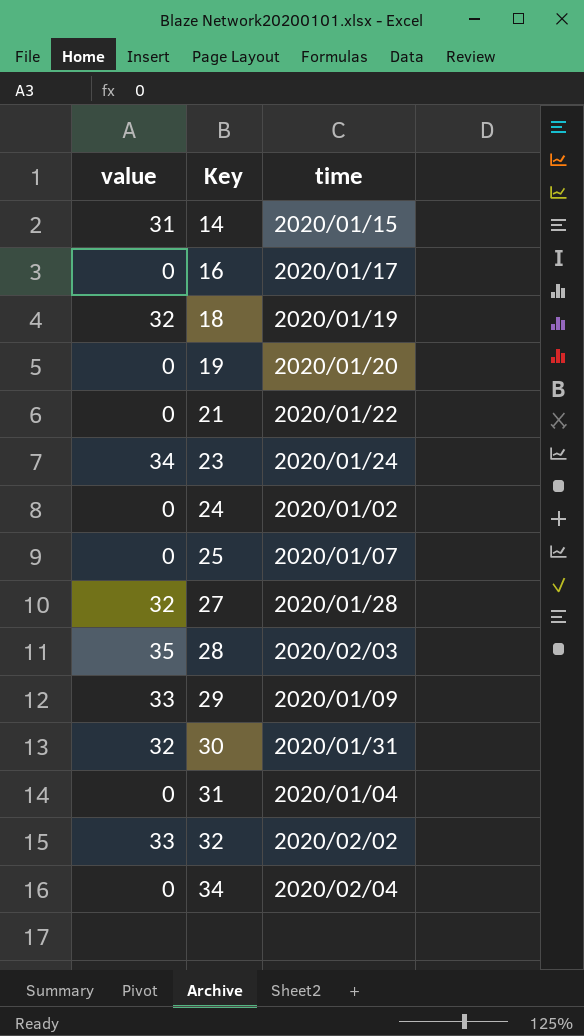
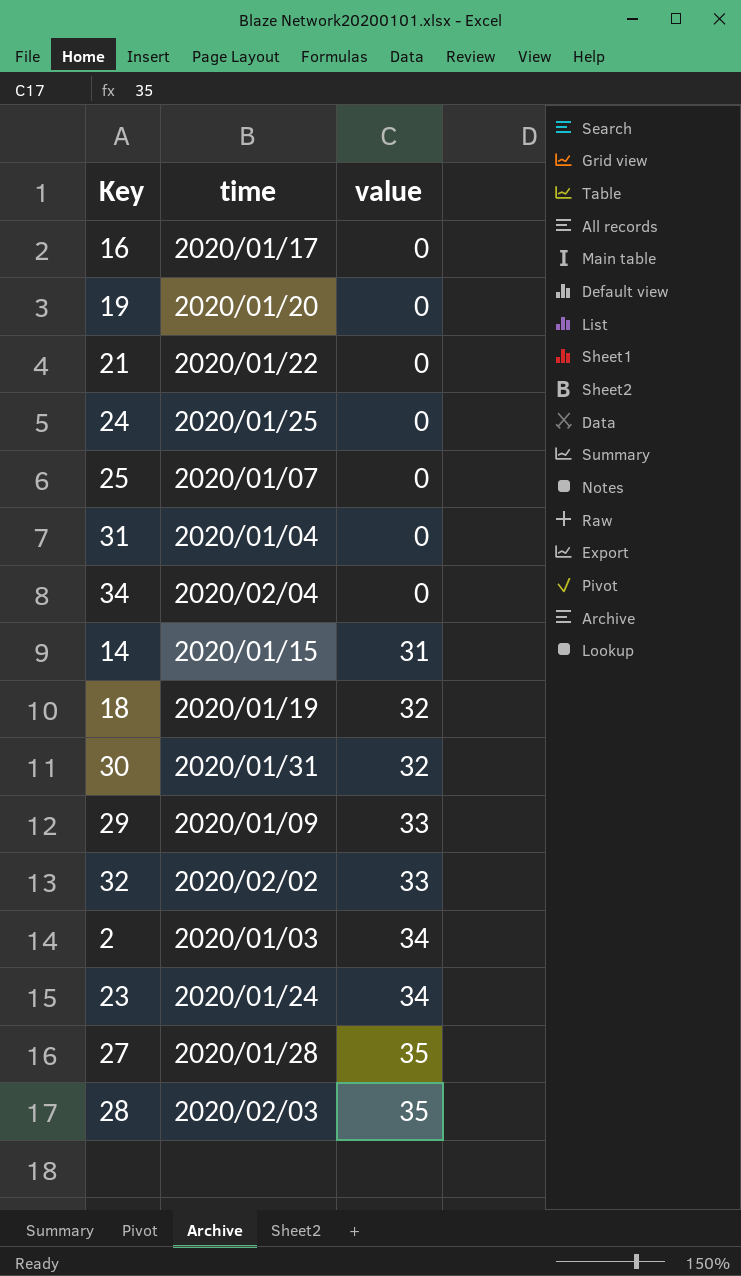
row order: Key ascending -> value ascending
column value | position: 1 -> 3
24 | time: 2020/01/02 -> 2020/01/25
row 2: none -> 2020/01/03 | 34
27 | value: 32 -> 35

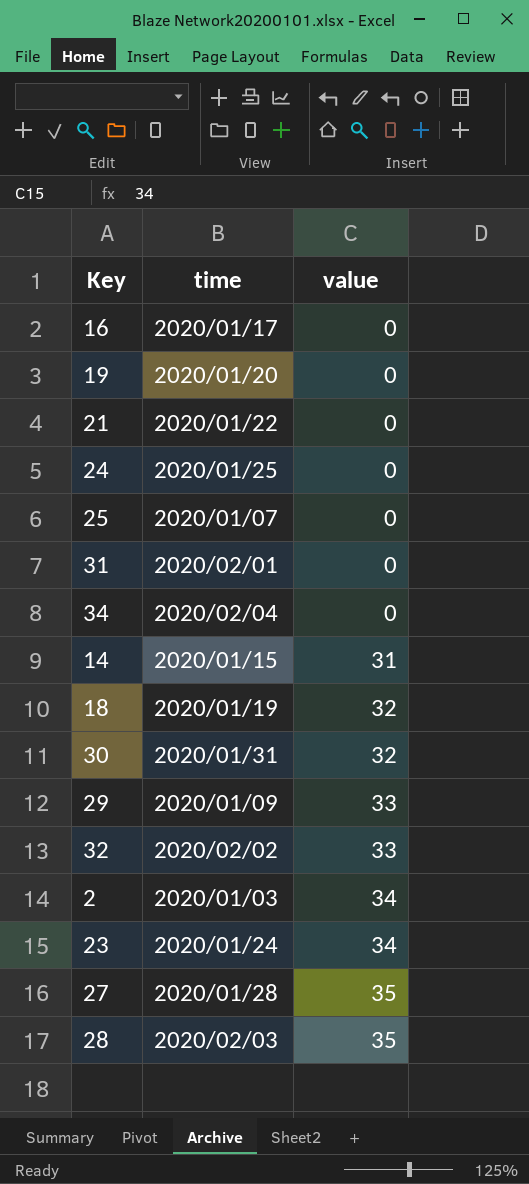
31 | time: 2020/01/04 -> 2020/02/01

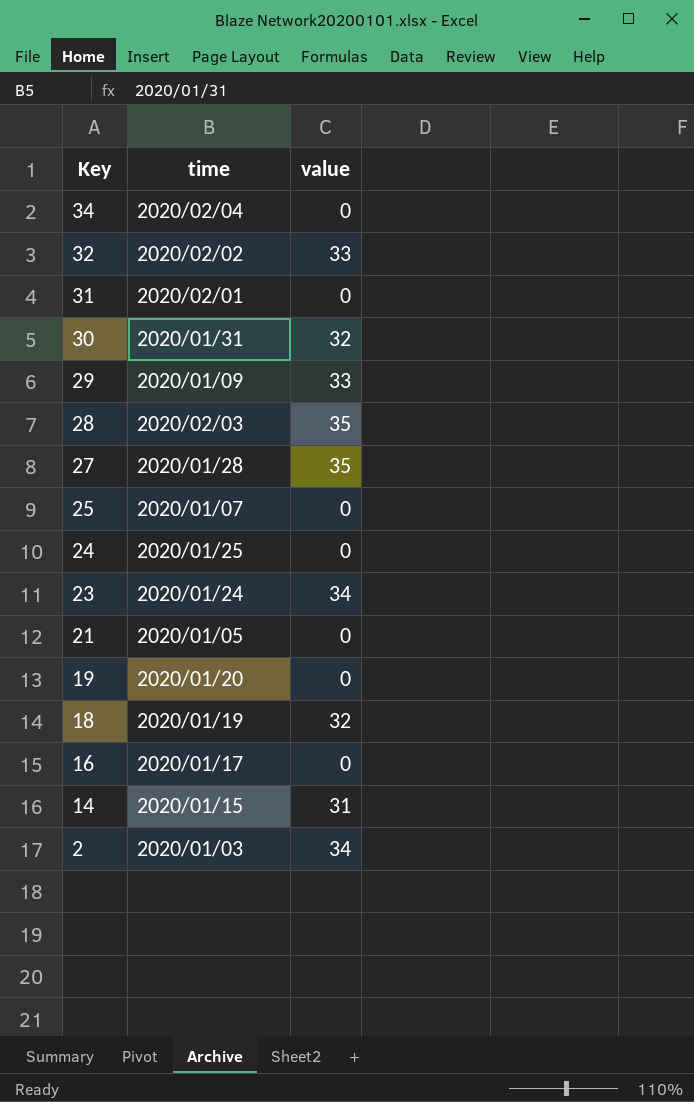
row order: value ascending -> Key descending
21 | time: 2020/01/22 -> 2020/01/05

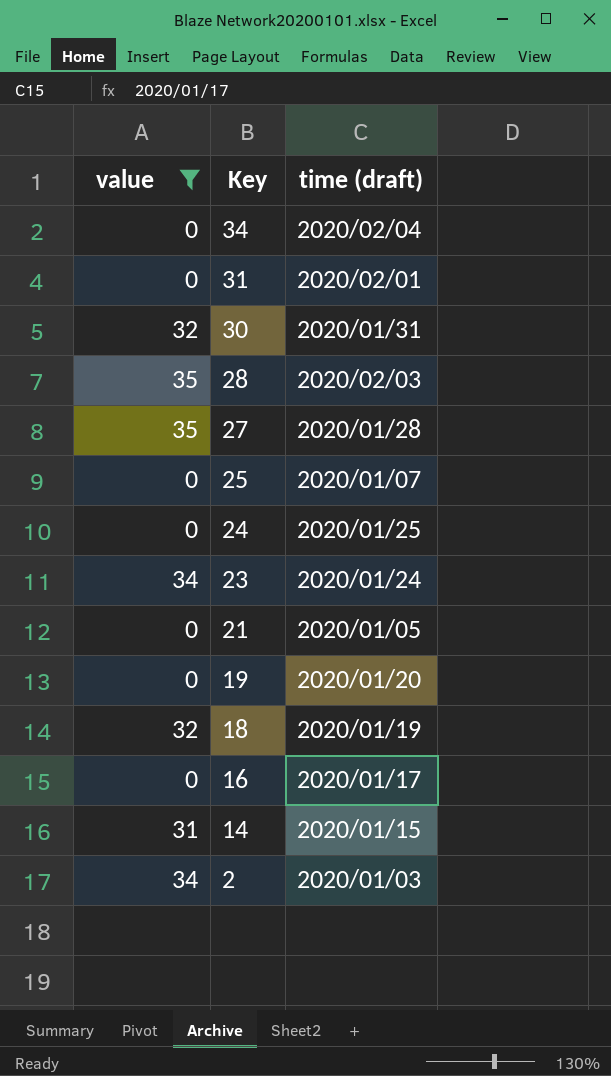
filter: none -> value != 33
column value | position: 3 -> 1
column name: time -> time (draft)

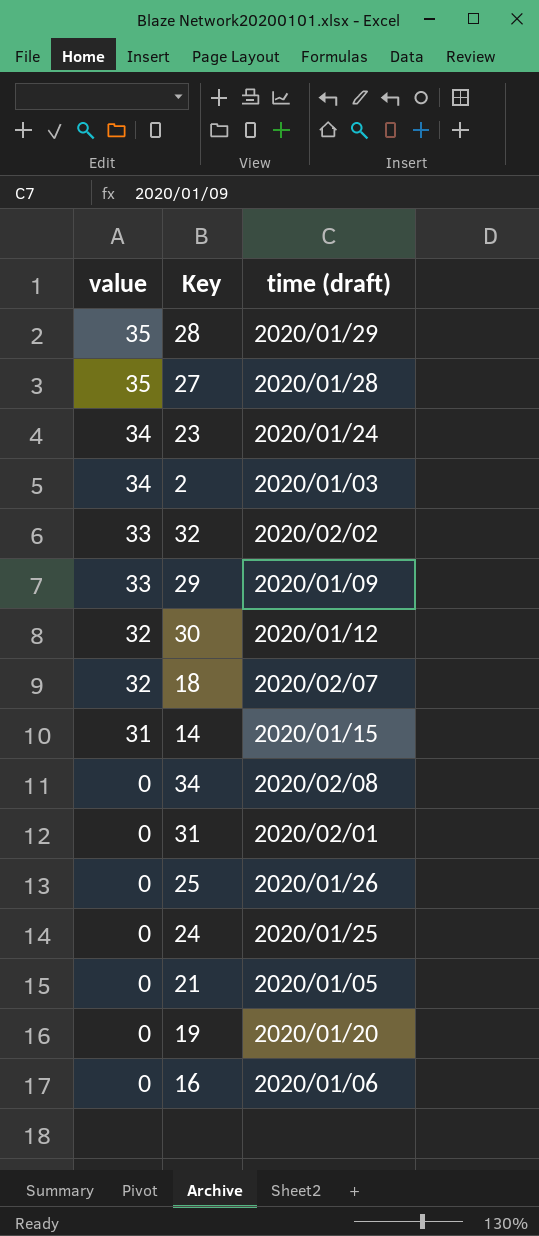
filter: value != 33 -> none
row order: Key descending -> value descending
28 | time (draft): 2020/02/03 -> 2020/01/29
30 | time (draft): 2020/01/31 -> 2020/01/12
18 | time (draft): 2020/01/19 -> 2020/02/07
34 | time (draft): 2020/02/04 -> 2020/02/08
25 | time (draft): 2020/01/07 -> 2020/01/26
16 | time (draft): 2020/01/17 -> 2020/01/06

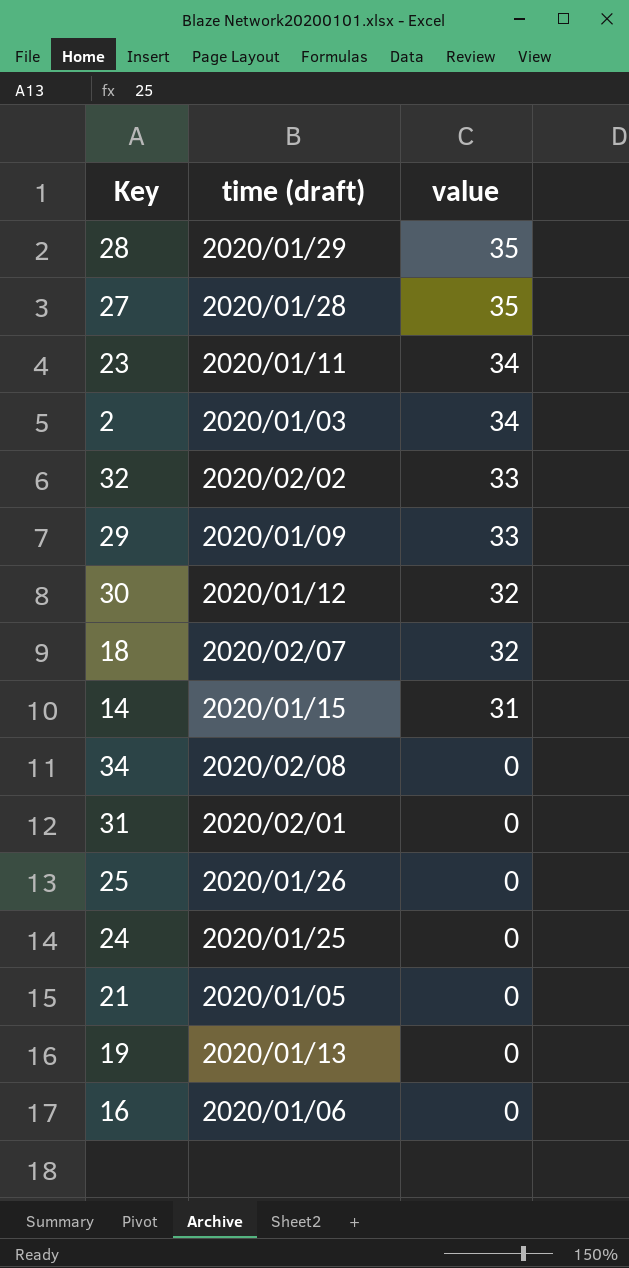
column value | position: 1 -> 3
23 | time (draft): 2020/01/24 -> 2020/01/11
19 | time (draft): 2020/01/20 -> 2020/01/13

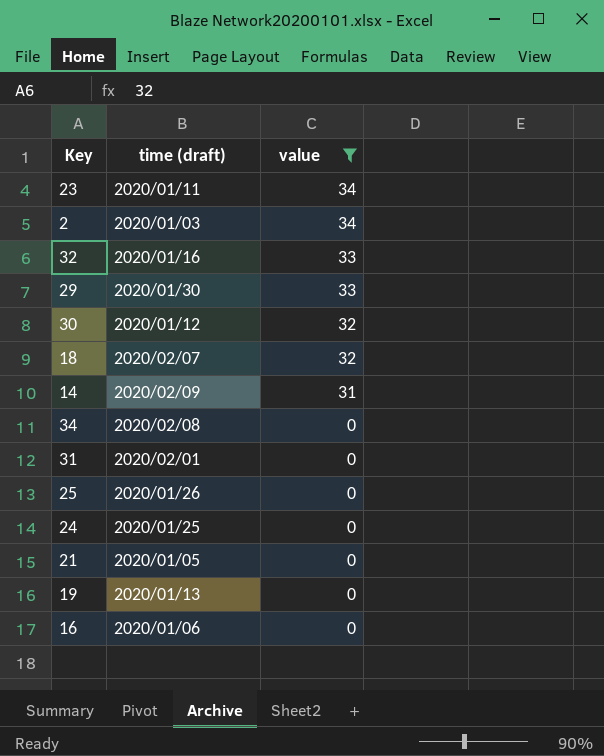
filter: none -> value != 35
32 | time (draft): 2020/02/02 -> 2020/01/16
29 | time (draft): 2020/01/09 -> 2020/01/30
14 | time (draft): 2020/01/15 -> 2020/02/09

